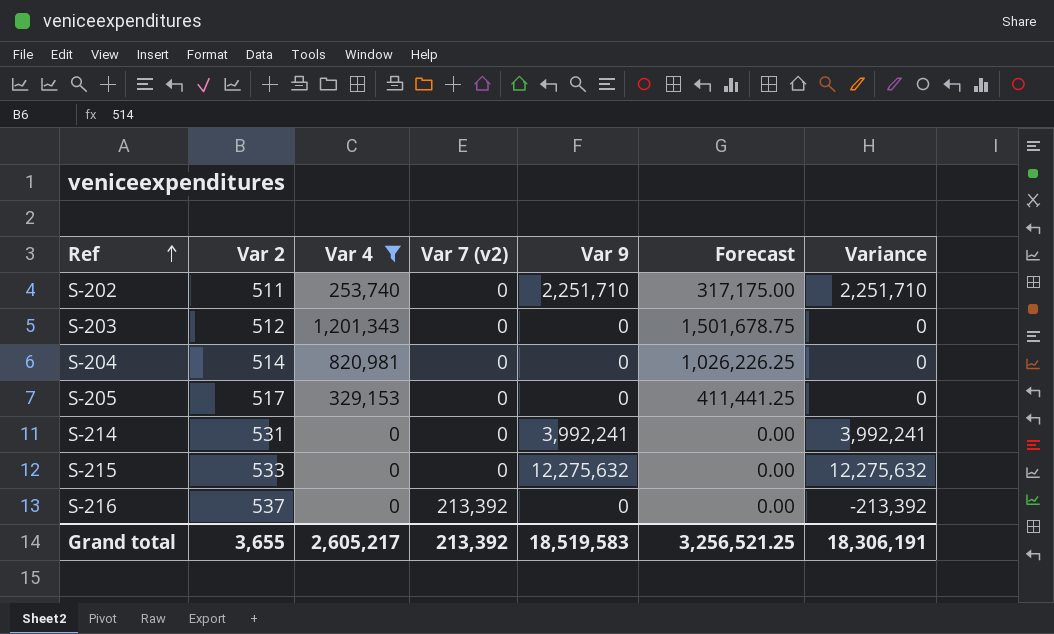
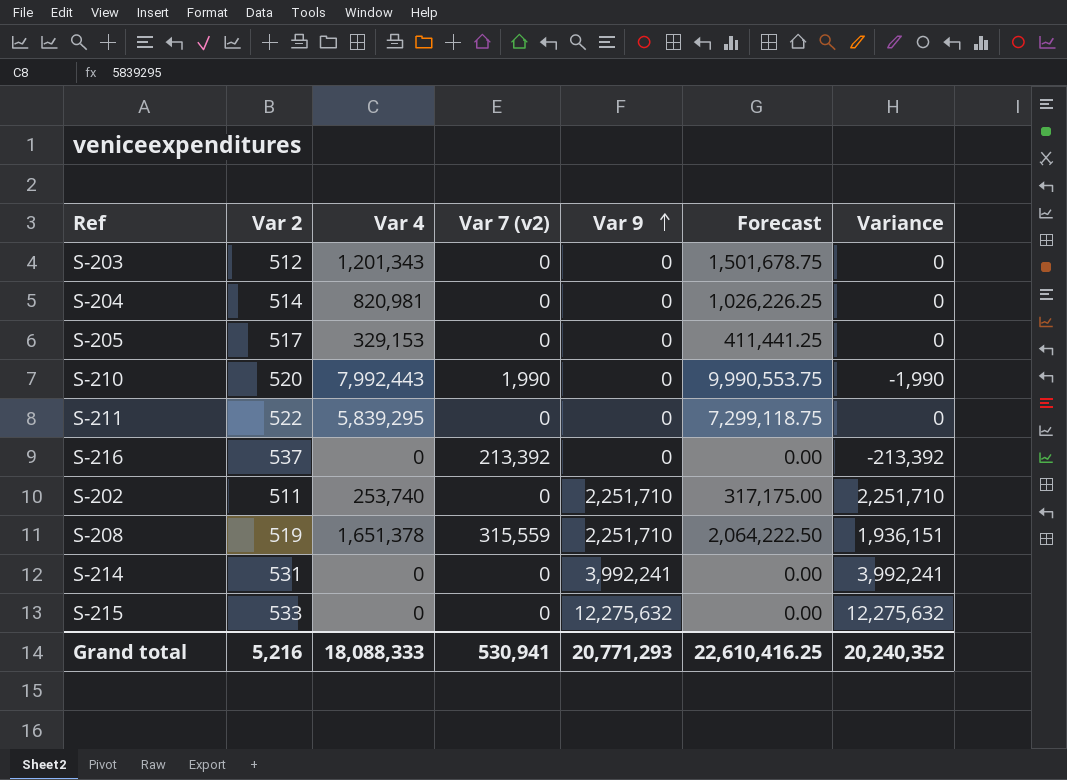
filter: Var 4 <= 1,201,343 -> none
row order: Ref ascending -> Var 9 ascending
Grand total | Var 2: 3,655 -> 5,216
Grand total | Var 4: 2,605,217 -> 18,088,333
Grand total | Var 7 (v2): 213,392 -> 530,941
Grand total | Var 9: 18,519,583 -> 20,771,293
Grand total | Forecast: 3,256,521.25 -> 22,610,416.25
Grand total | Variance: 18,306,191 -> 20,240,352

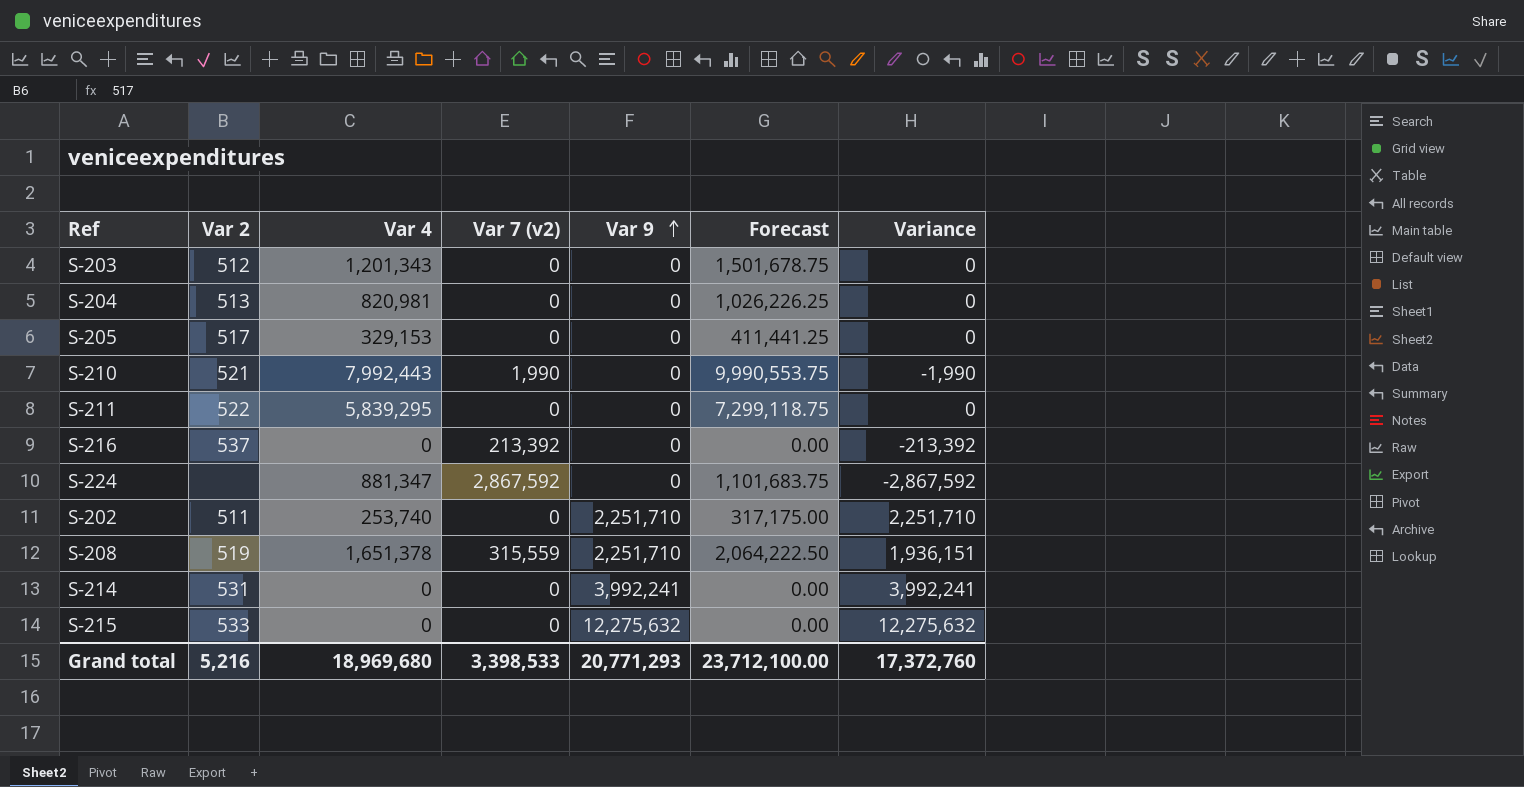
S-204 | Var 2: 514 -> 513
S-210 | Var 2: 520 -> 521
row S-224: none -> none | 881,347 | 2,867,592 | 0 | 1,101,683.75 | -2,867,592
Grand total | Var 4: 18,088,333 -> 18,969,680
Grand total | Var 7 (v2): 530,941 -> 3,398,533
Grand total | Forecast: 22,610,416.25 -> 23,712,100.00
Grand total | Variance: 20,240,352 -> 17,372,760

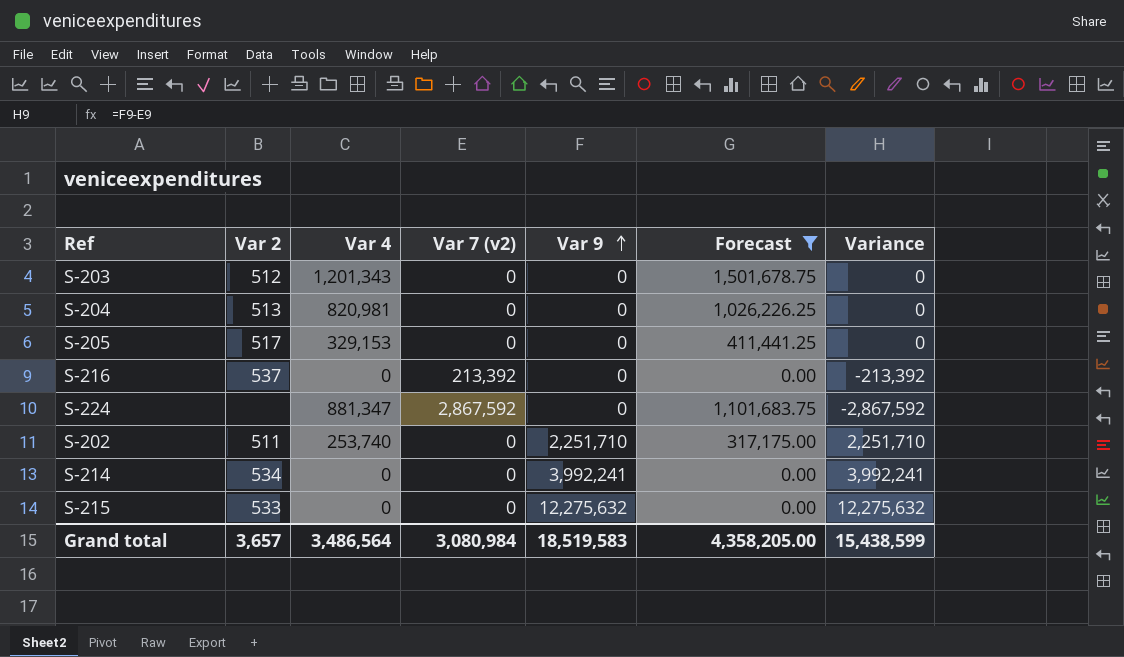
filter: none -> Forecast <= 1,501,678.75
S-214 | Var 2: 531 -> 534
Grand total | Var 2: 5,216 -> 3,657
Grand total | Var 4: 18,969,680 -> 3,486,564
Grand total | Var 7 (v2): 3,398,533 -> 3,080,984
Grand total | Var 9: 20,771,293 -> 18,519,583
Grand total | Forecast: 23,712,100.00 -> 4,358,205.00
Grand total | Variance: 17,372,760 -> 15,438,599

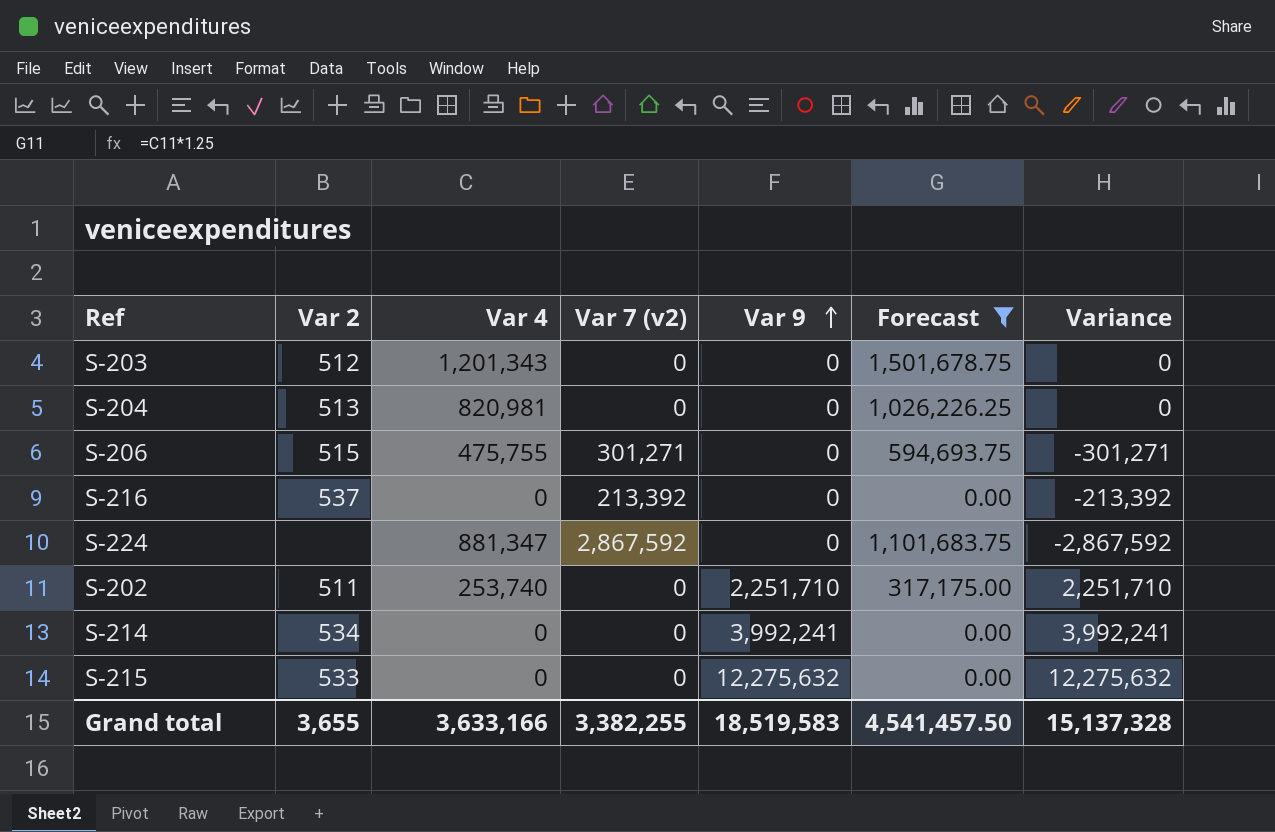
row S-205: 517 | 329,153 | 0 | 0 | 411,441.25 | 0 -> none
row S-206: none -> 515 | 475,755 | 301,271 | 0 | 594,693.75 | -301,271
Grand total | Var 2: 3,657 -> 3,655
Grand total | Var 4: 3,486,564 -> 3,633,166
Grand total | Var 7 (v2): 3,080,984 -> 3,382,255
Grand total | Forecast: 4,358,205.00 -> 4,541,457.50
Grand total | Variance: 15,438,599 -> 15,137,328

